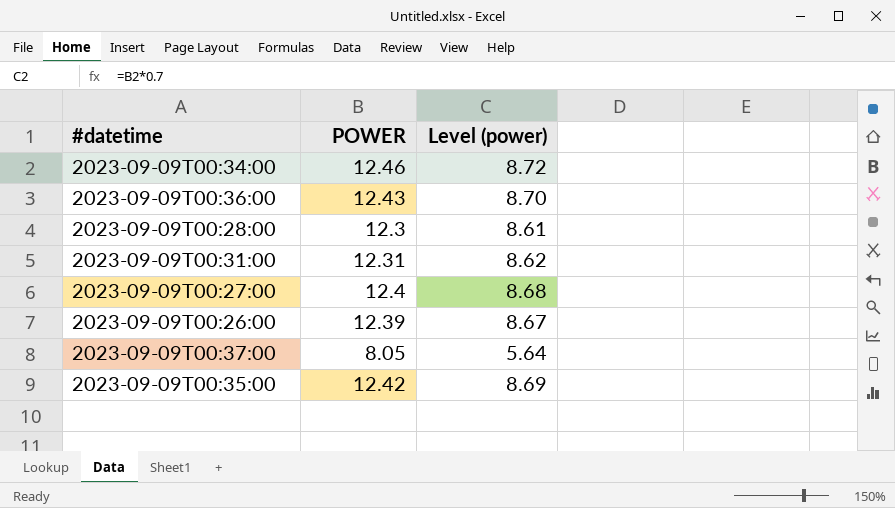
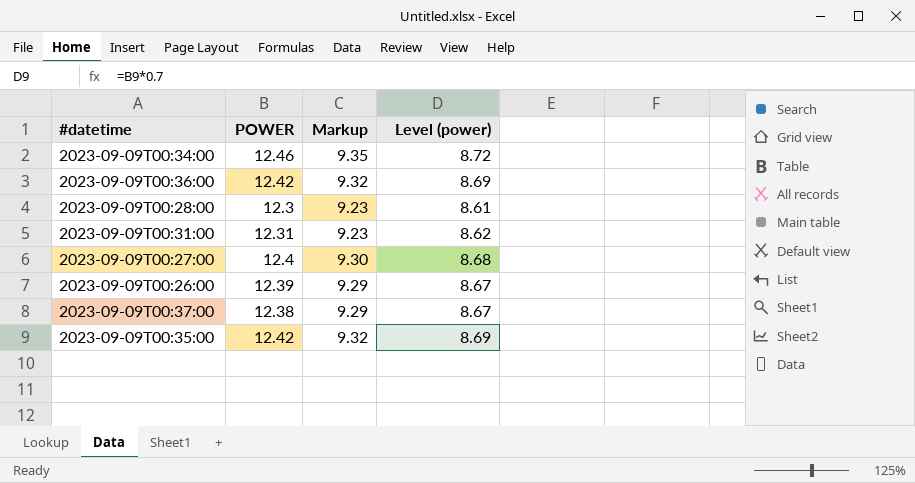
column Markup | formula: none -> [POWER] * 0.75
2023-09-09T00:36:00 | POWER: 12.43 -> 12.42
2023-09-09T00:36:00 | Level (power): 8.70 -> 8.69
2023-09-09T00:37:00 | POWER: 8.05 -> 12.38
2023-09-09T00:37:00 | Level (power): 5.64 -> 8.67

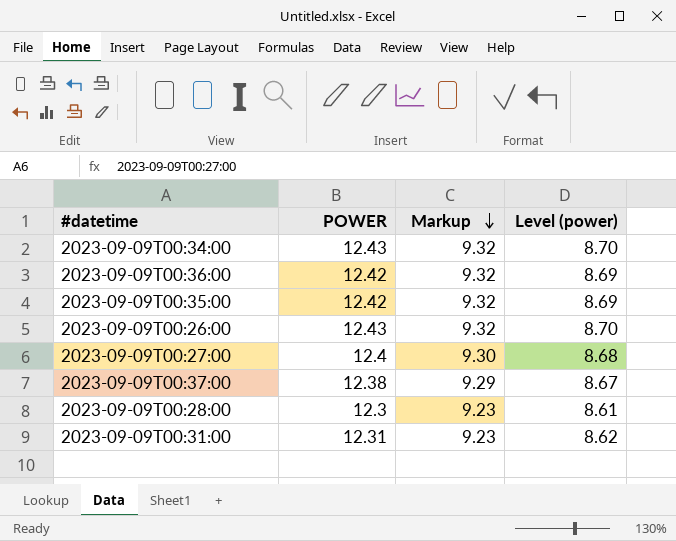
row order: none -> Markup descending
2023-09-09T00:34:00 | POWER: 12.46 -> 12.43
2023-09-09T00:34:00 | Markup: 9.35 -> 9.32
2023-09-09T00:34:00 | Level (power): 8.72 -> 8.70
2023-09-09T00:26:00 | POWER: 12.39 -> 12.43
2023-09-09T00:26:00 | Markup: 9.29 -> 9.32
2023-09-09T00:26:00 | Level (power): 8.67 -> 8.70

